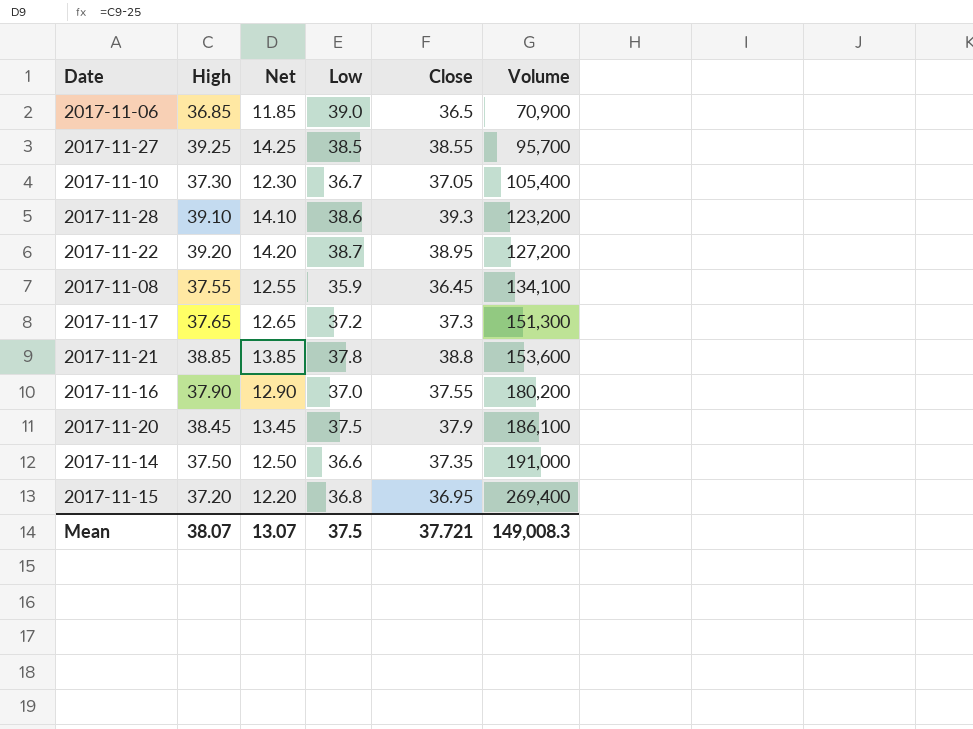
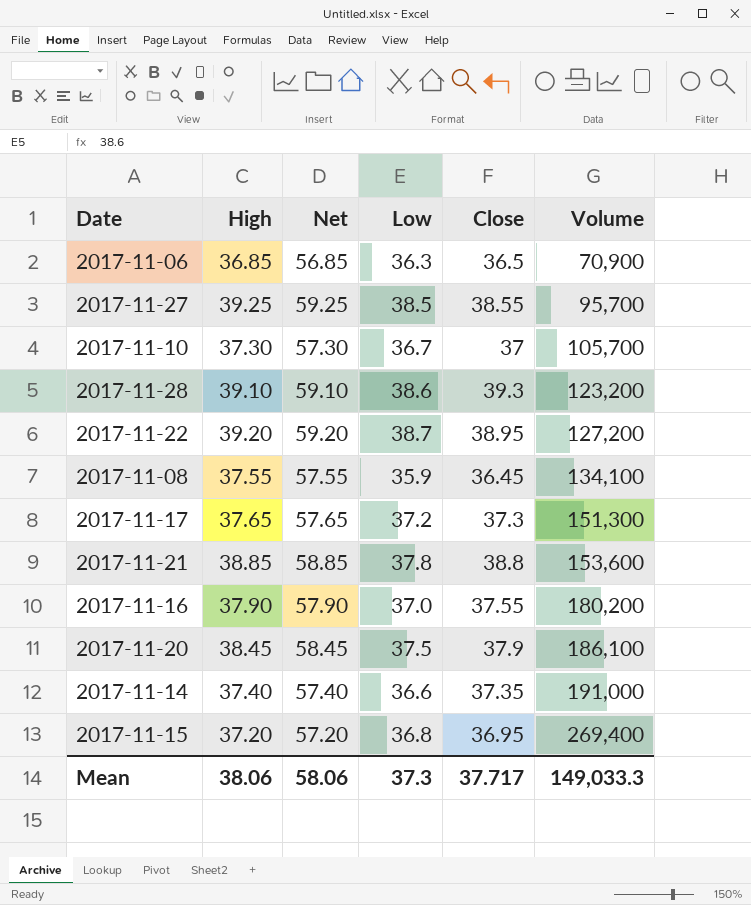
column Net | formula: [High] - 25 -> [High] + 20
2017-11-06 | Low: 39.0 -> 36.3
2017-11-10 | Close: 37.05 -> 37
2017-11-10 | Volume: 105,400 -> 105,700
2017-11-14 | High: 37.50 -> 37.40
Mean | High: 38.07 -> 38.06
Mean | Net: 13.07 -> 58.06
Mean | Low: 37.5 -> 37.3
Mean | Close: 37.721 -> 37.717
Mean | Volume: 149,008.3 -> 149,033.3

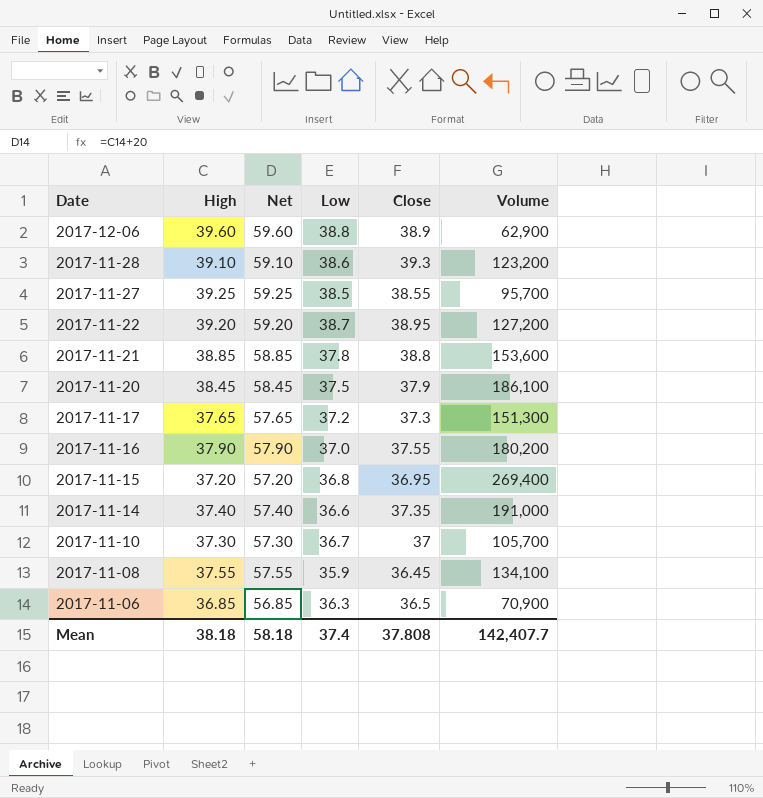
row order: Volume ascending -> Date descending
row 2017-12-06: none -> 39.60 | 59.60 | 38.8 | 38.9 | 62,900
Mean | High: 38.06 -> 38.18
Mean | Net: 58.06 -> 58.18
Mean | Low: 37.3 -> 37.4
Mean | Close: 37.717 -> 37.808
Mean | Volume: 149,033.3 -> 142,407.7

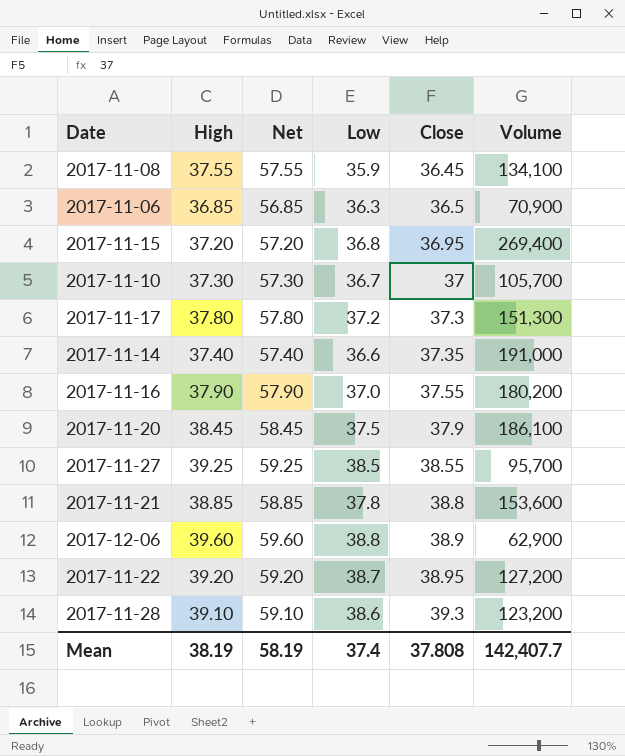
row order: Date descending -> Close ascending
2017-11-17 | High: 37.65 -> 37.80
2017-11-17 | Net: 57.65 -> 57.80
Mean | High: 38.18 -> 38.19
Mean | Net: 58.18 -> 58.19

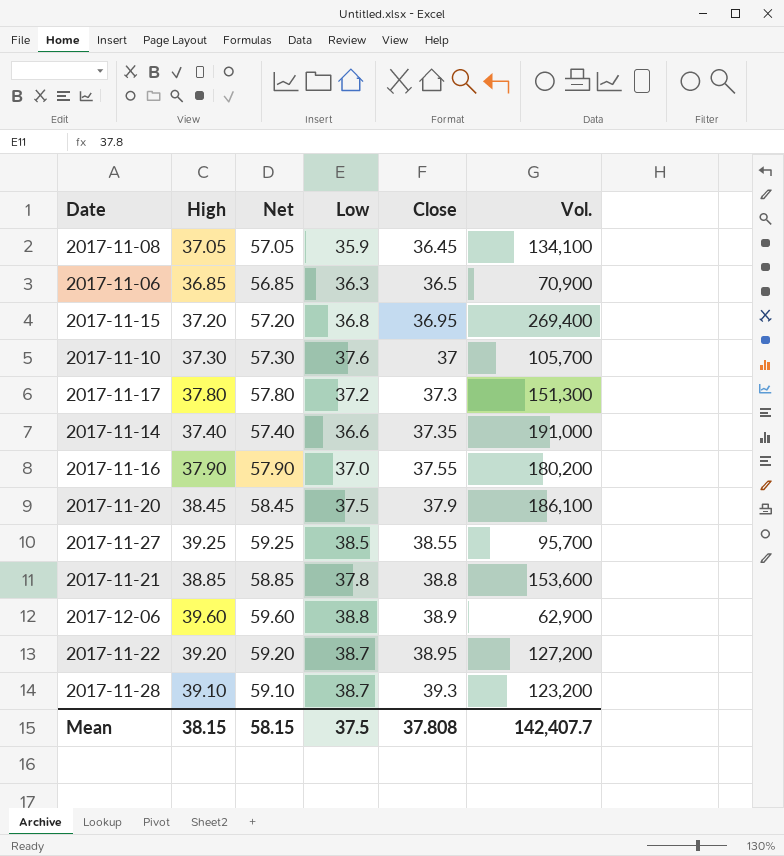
column name: Volume -> Vol.
2017-11-08 | High: 37.55 -> 37.05
2017-11-08 | Net: 57.55 -> 57.05
2017-11-10 | Low: 36.7 -> 37.6
2017-11-28 | Low: 38.6 -> 38.7
Mean | High: 38.19 -> 38.15
Mean | Net: 58.19 -> 58.15
Mean | Low: 37.4 -> 37.5

